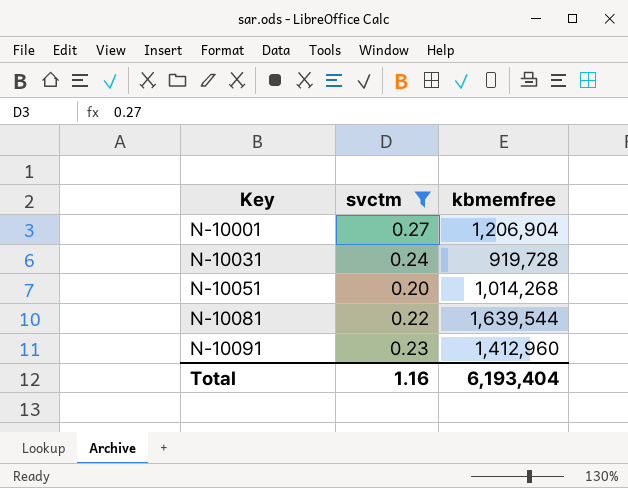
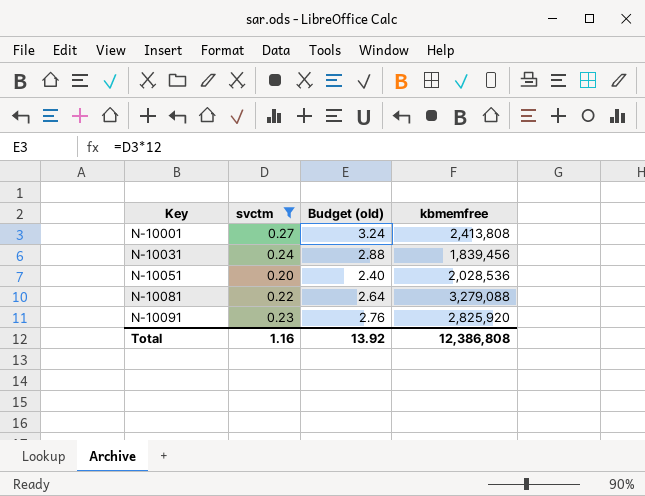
column Budget (old) | formula: none -> [svctm] * 12
N-10001 | kbmemfree: 1,206,904 -> 2,413,808
N-10031 | kbmemfree: 919,728 -> 1,839,456
N-10051 | kbmemfree: 1,014,268 -> 2,028,536
N-10081 | kbmemfree: 1,639,544 -> 3,279,088
N-10091 | kbmemfree: 1,412,960 -> 2,825,920
Total | kbmemfree: 6,193,404 -> 12,386,808

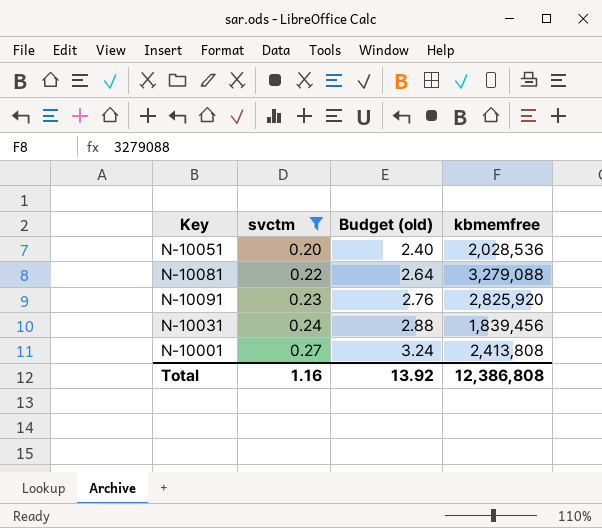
row order: Key ascending -> svctm ascending

